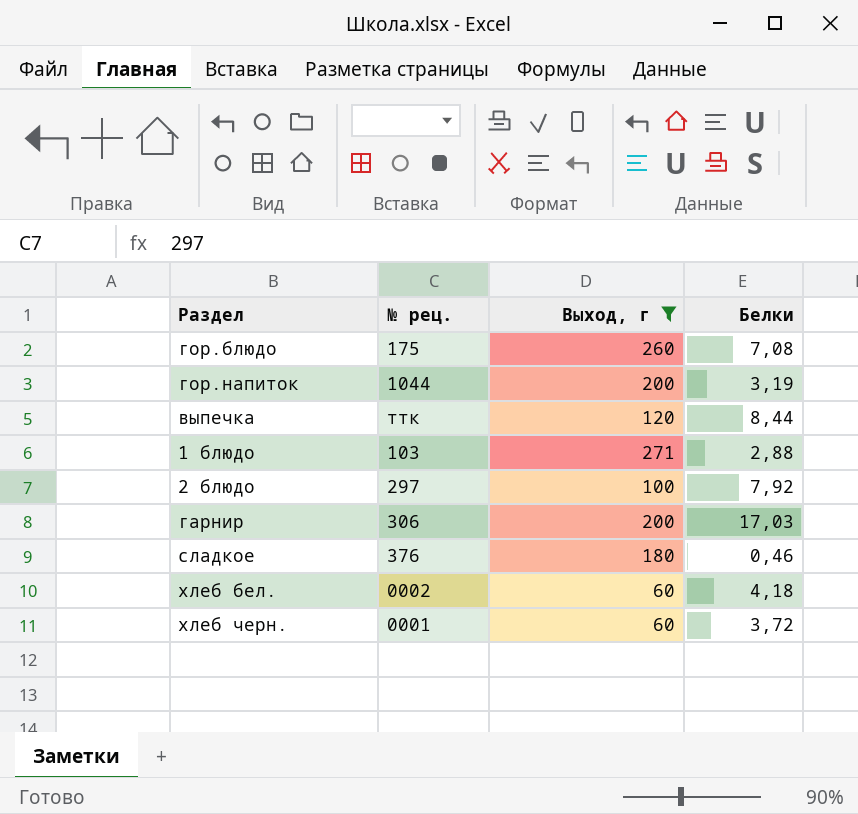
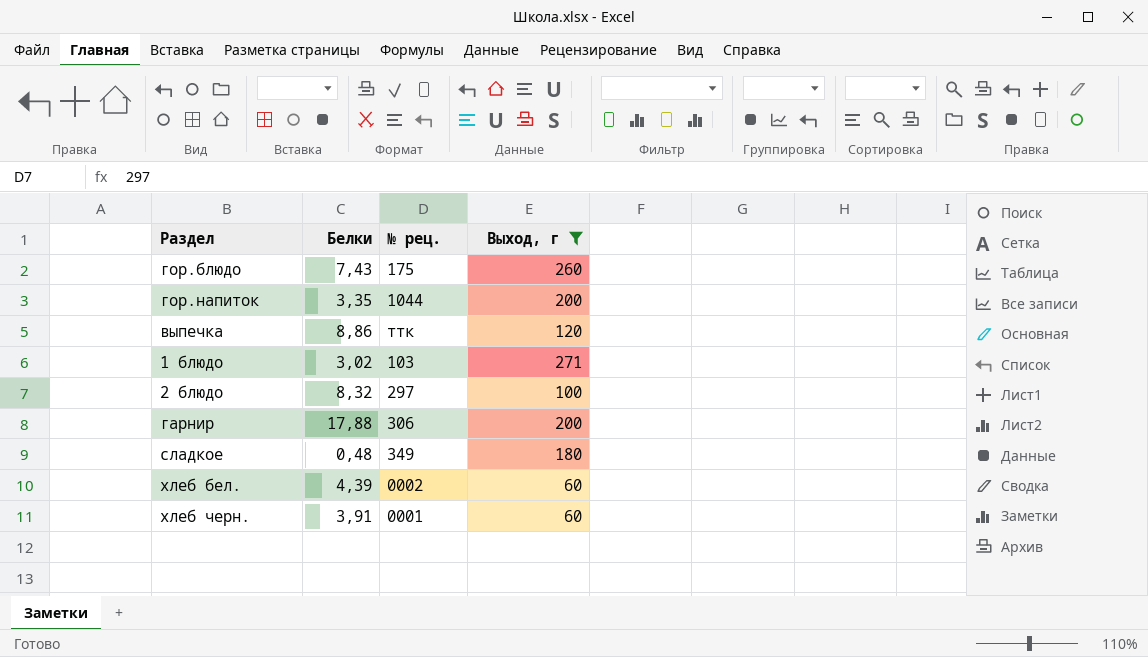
column Белки | position: 4 -> 2
гор.блюдо | Белки: 7,08 -> 7,43
гор.напиток | Белки: 3,19 -> 3,35
выпечка | Белки: 8,44 -> 8,86
1 блюдо | Белки: 2,88 -> 3,02
2 блюдо | Белки: 7,92 -> 8,32
гарнир | Белки: 17,03 -> 17,88
сладкое | Белки: 0,46 -> 0,48
сладкое | № рец.: 376 -> 349
хлеб бел. | Белки: 4,18 -> 4,39
хлеб черн. | Белки: 3,72 -> 3,91

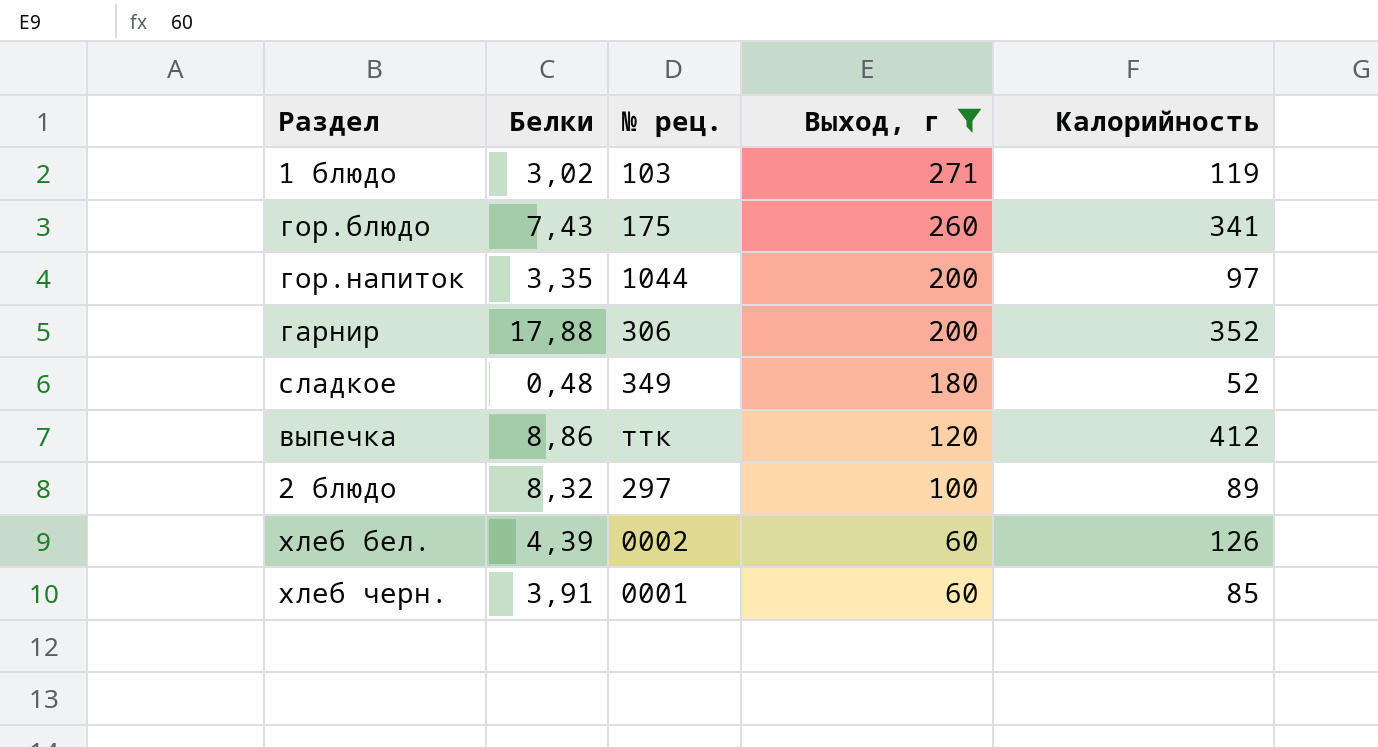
row order: none -> Выход, г descending
column Калорийность | position: none -> 5

